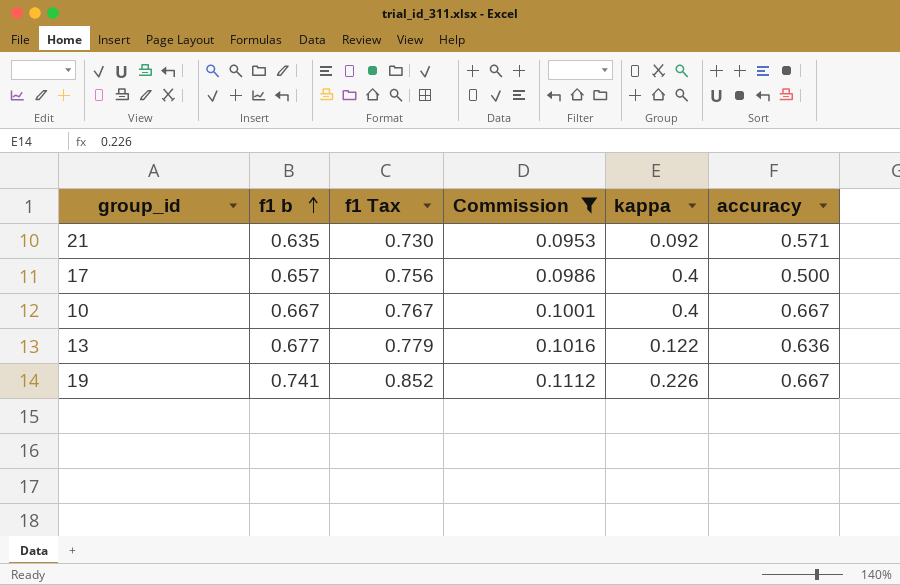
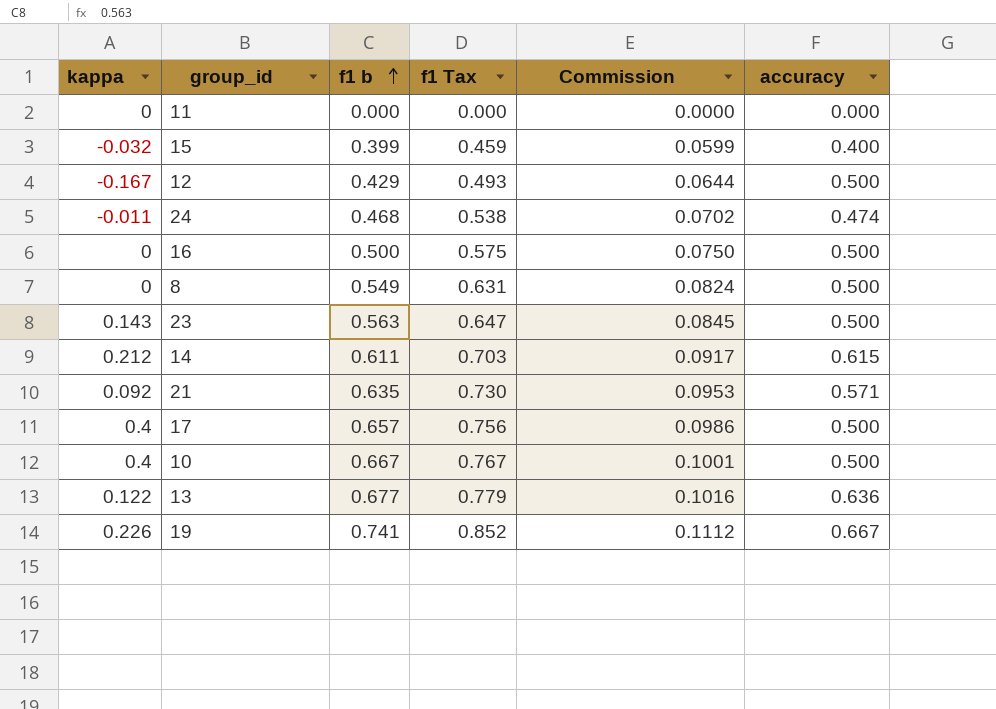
filter: Commission >= 0.0953 -> none
column kappa | position: 5 -> 1
10 | accuracy: 0.667 -> 0.500

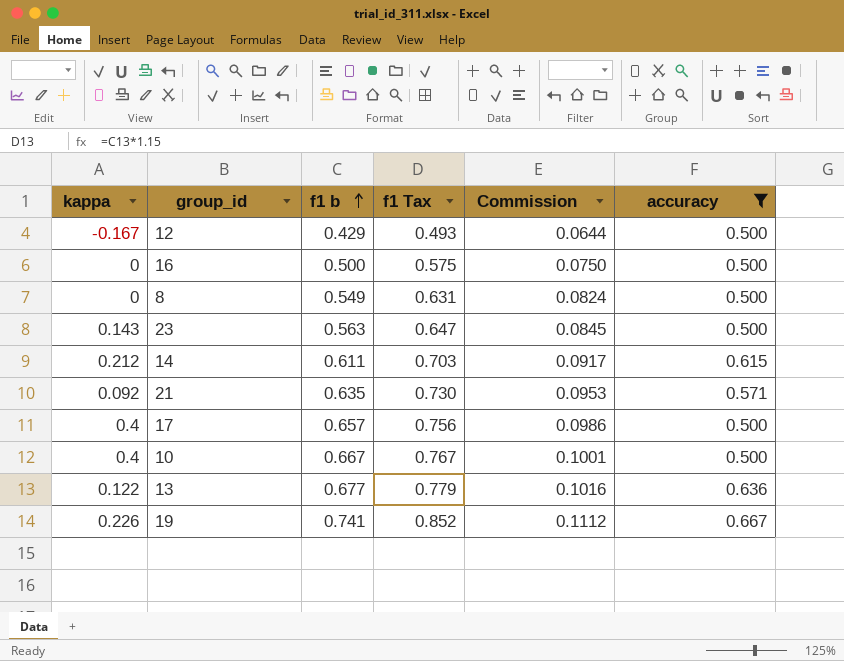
filter: none -> accuracy >= 0.500

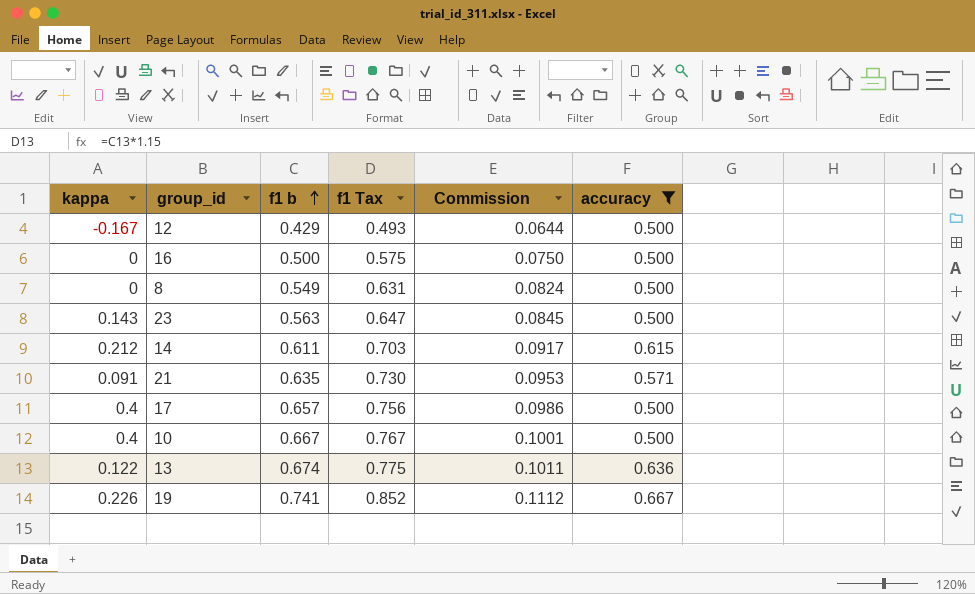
21 | kappa: 0.092 -> 0.091
13 | f1 b: 0.677 -> 0.674
13 | f1 Tax: 0.779 -> 0.775
13 | Commission: 0.1016 -> 0.1011

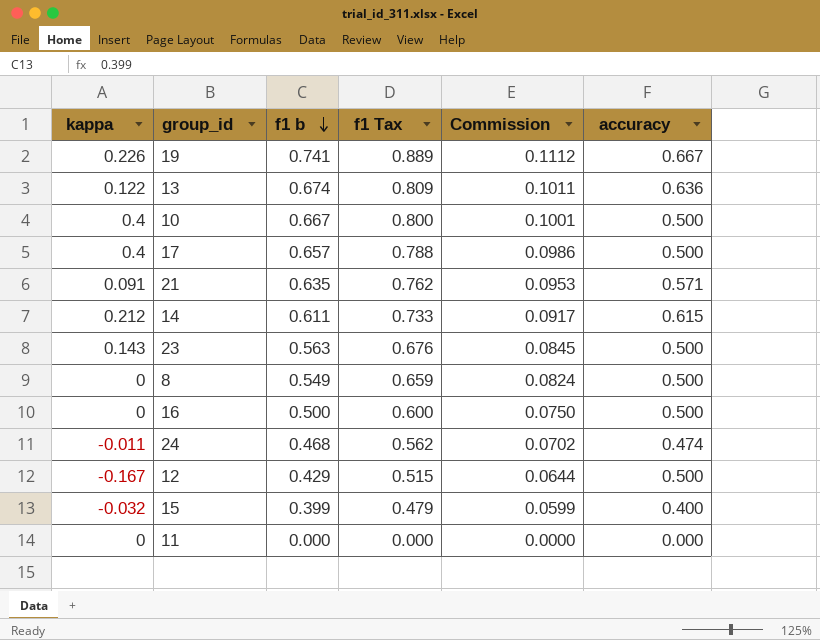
filter: accuracy >= 0.500 -> none
row order: f1 b ascending -> f1 b descending
column f1 Tax | formula: [f1 b] * 1.15 -> [f1 b] * 1.2

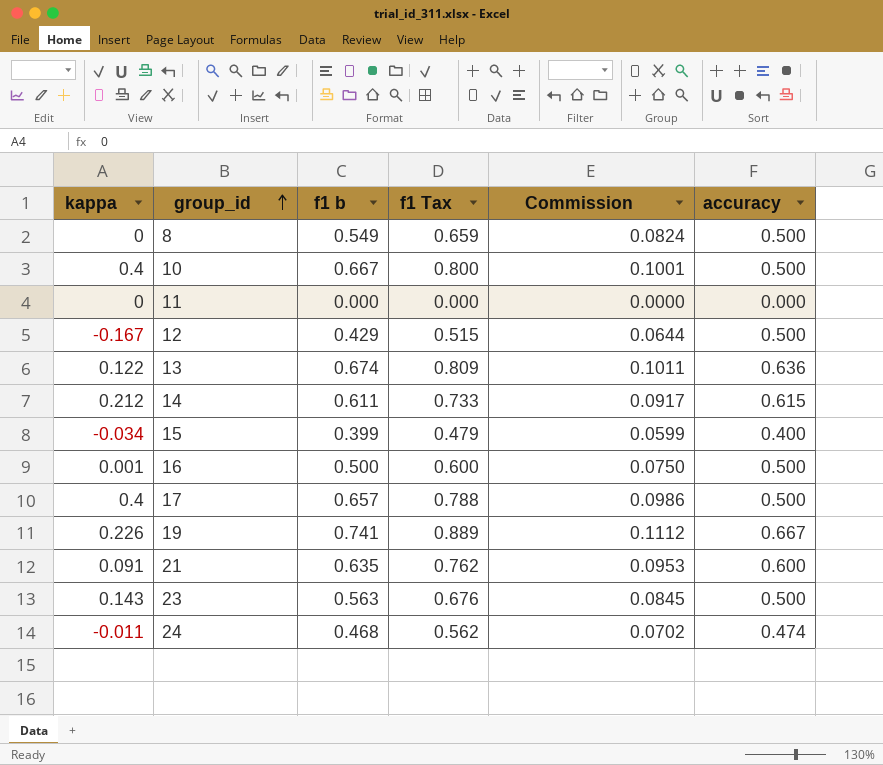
row order: f1 b descending -> group_id ascending
15 | kappa: -0.032 -> -0.034
16 | kappa: 0 -> 0.001
21 | accuracy: 0.571 -> 0.600

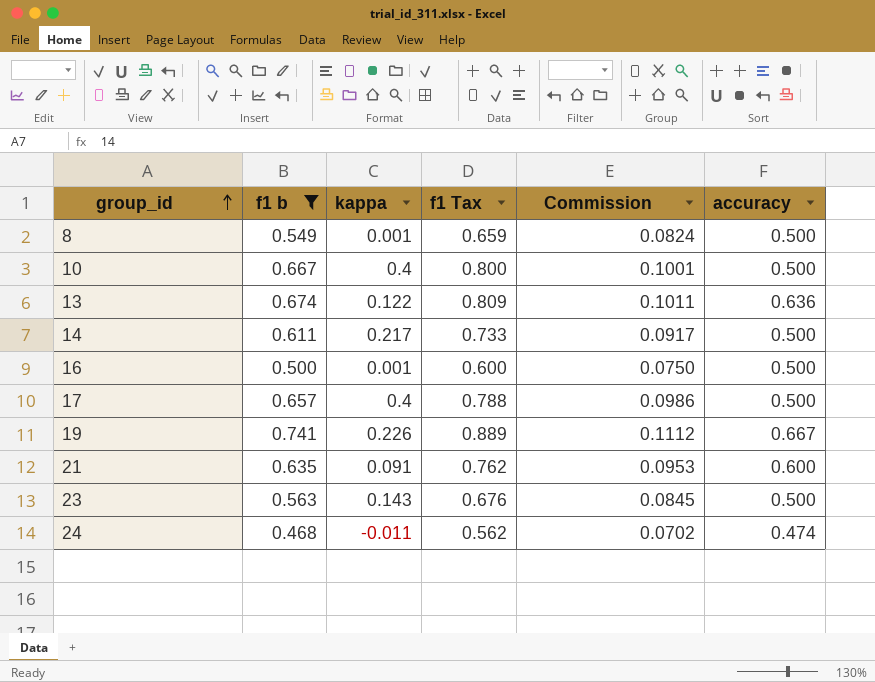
filter: none -> f1 b >= 0.468
column kappa | position: 1 -> 3
8 | kappa: 0 -> 0.001
14 | kappa: 0.212 -> 0.217
14 | accuracy: 0.615 -> 0.500

